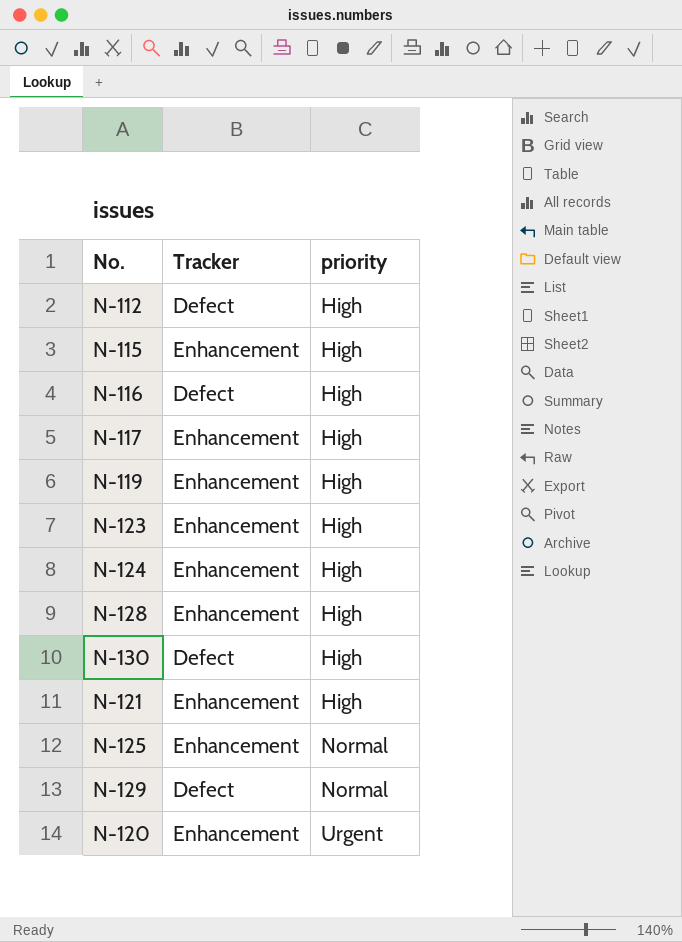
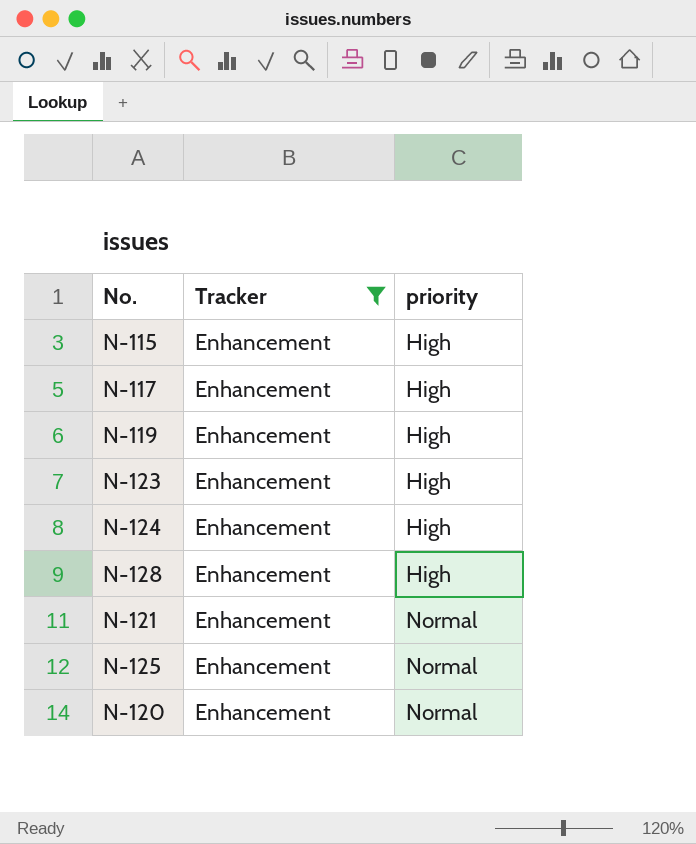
filter: none -> Tracker = Enhancement
N-121 | priority: High -> Normal
N-120 | priority: Urgent -> Normal

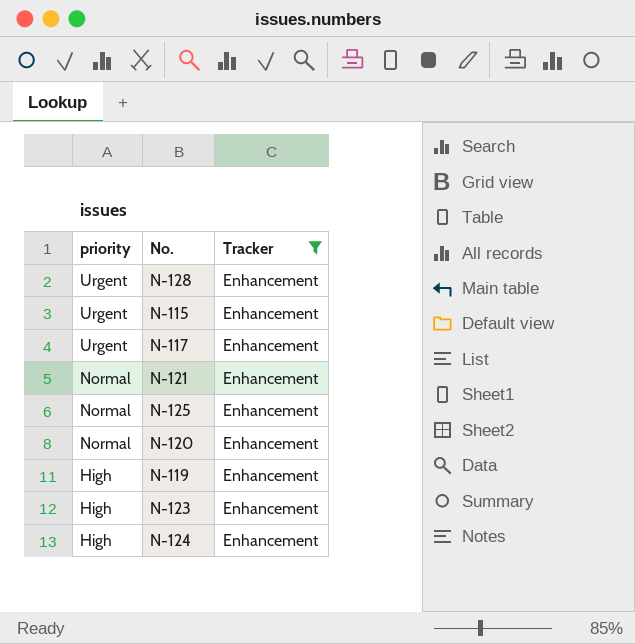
row order: priority ascending -> priority descending
column priority | position: 3 -> 1
N-128 | priority: High -> Urgent
N-115 | priority: High -> Urgent
N-117 | priority: High -> Urgent

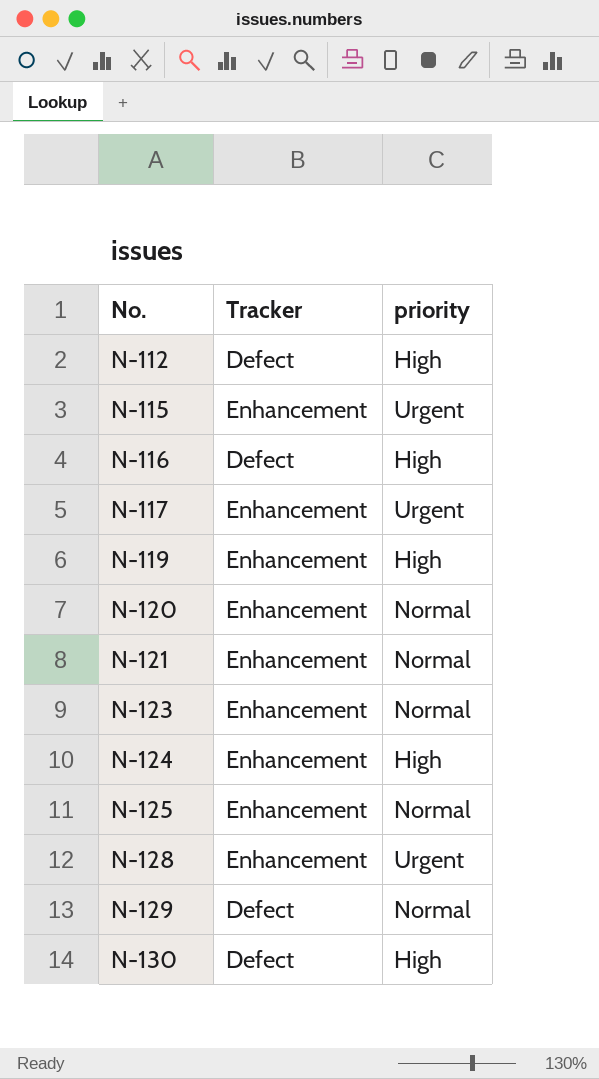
filter: Tracker = Enhancement -> none
row order: priority descending -> No. ascending
column priority | position: 1 -> 3
N-123 | priority: High -> Normal

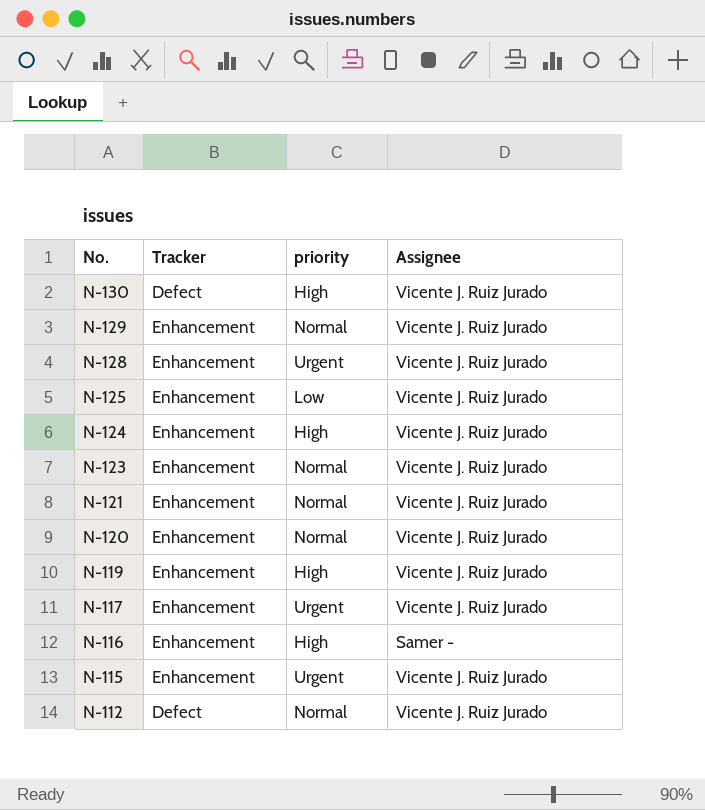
row order: No. ascending -> No. descending
column Assignee | position: none -> 4
N-129 | Tracker: Defect -> Enhancement
N-125 | priority: Normal -> Low
N-116 | Tracker: Defect -> Enhancement
N-112 | priority: High -> Normal

